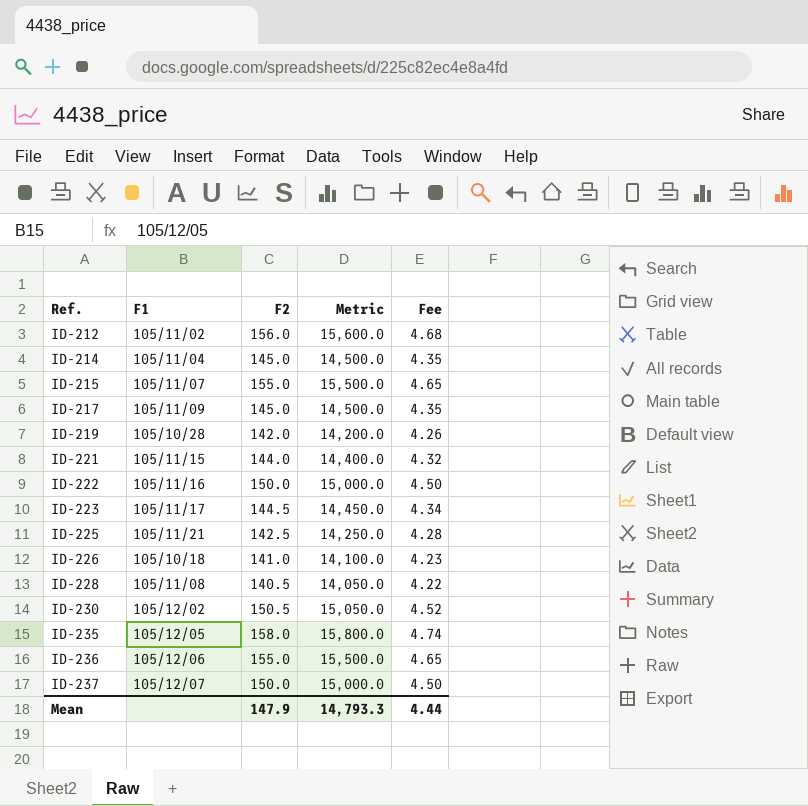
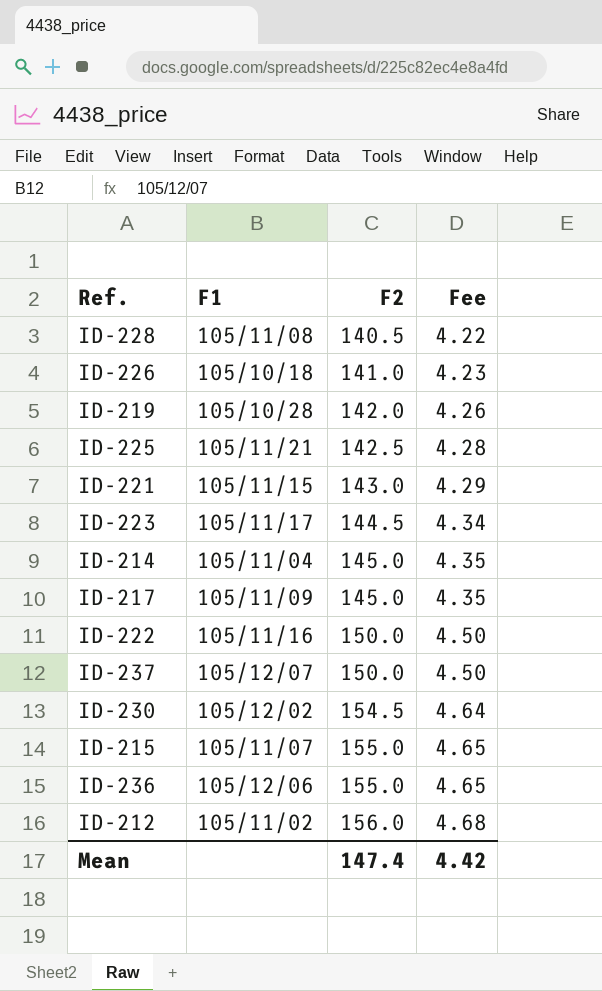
row order: Ref. ascending -> F2 ascending
column Metric | formula: [F2] * 100 -> none
row ID-235: 105/12/05 | 158.0 | 15,800.0 | 4.74 -> none
ID-221 | F2: 144.0 -> 143.0
ID-221 | Fee: 4.32 -> 4.29
ID-230 | F2: 150.5 -> 154.5
ID-230 | Fee: 4.52 -> 4.64
Mean | F2: 147.9 -> 147.4
Mean | Fee: 4.44 -> 4.42

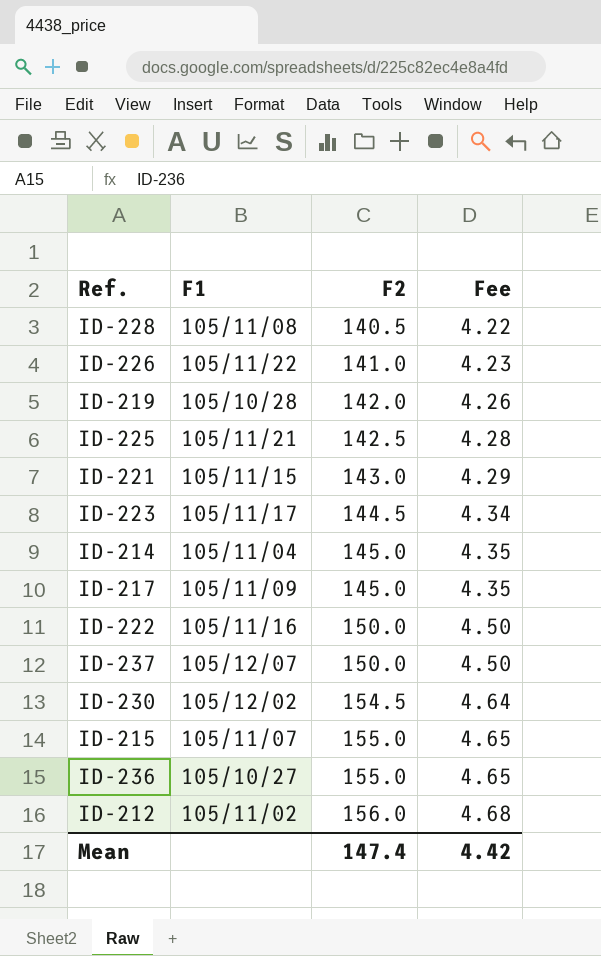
ID-226 | F1: 105/10/18 -> 105/11/22
ID-236 | F1: 105/12/06 -> 105/10/27

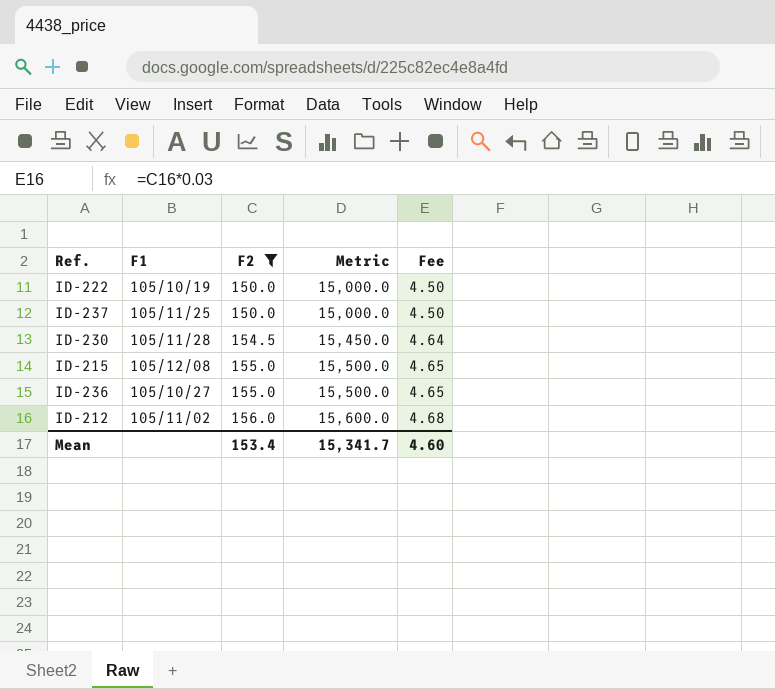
filter: none -> F2 >= 150.0
column Metric | formula: none -> [F2] * 100
ID-222 | F1: 105/11/16 -> 105/10/19
ID-237 | F1: 105/12/07 -> 105/11/25
ID-230 | F1: 105/12/02 -> 105/11/28
ID-215 | F1: 105/11/07 -> 105/12/08
Mean | F2: 147.4 -> 153.4
Mean | Fee: 4.42 -> 4.60

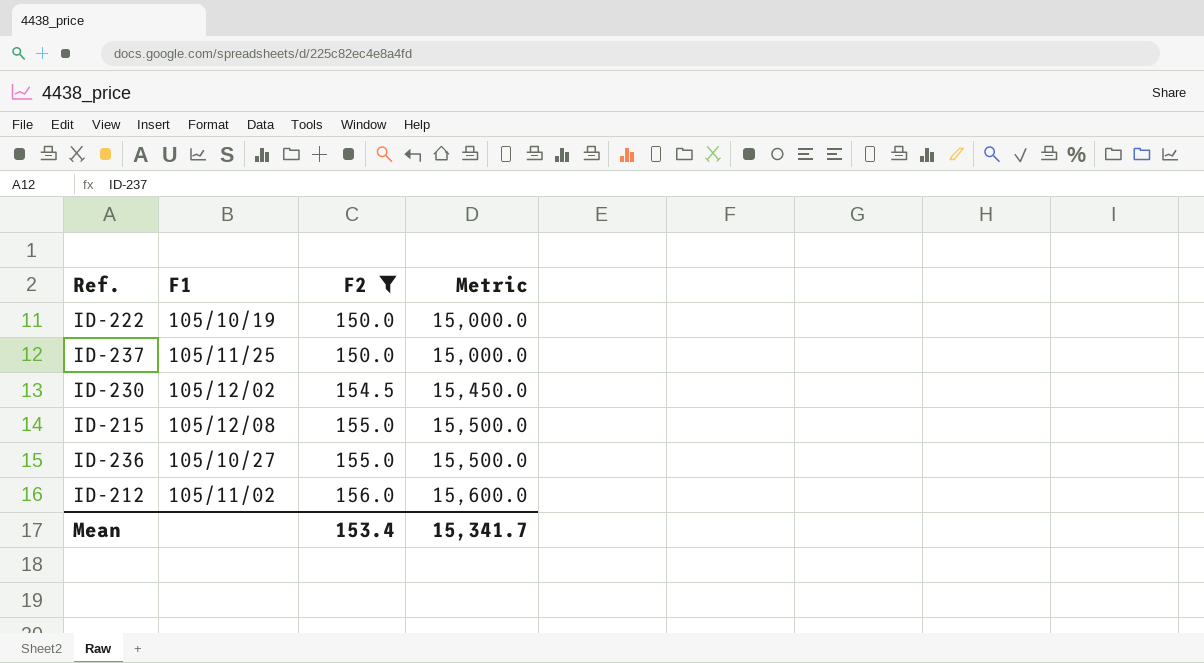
column Fee | formula: [F2] * 0.03 -> none
ID-230 | F1: 105/11/28 -> 105/12/02

